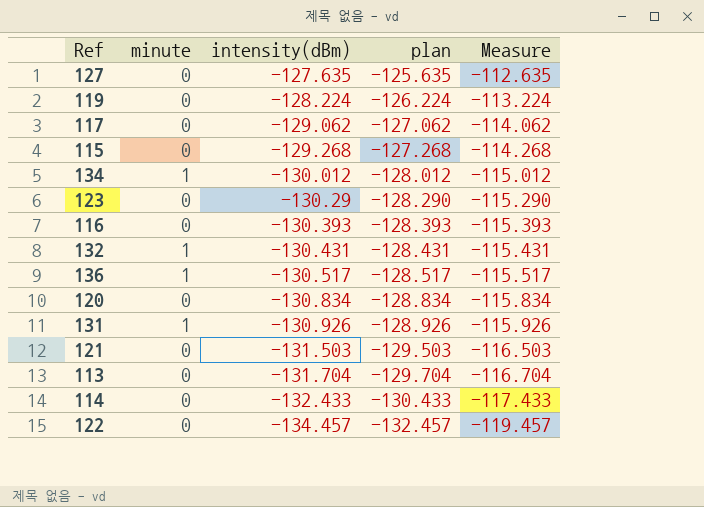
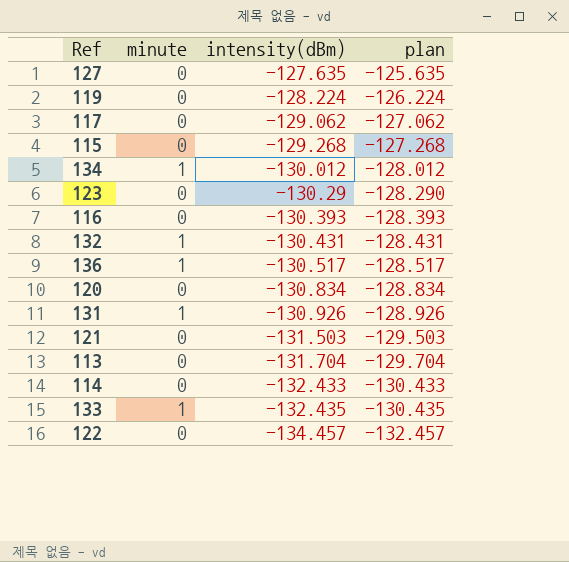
column Measure | formula: [intensity(dBm)] + 15 -> none
row 133: none -> 1 | -132.435 | -130.435

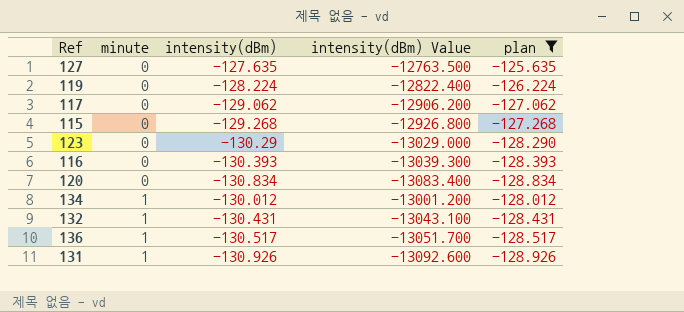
filter: none -> plan >= -128.926
row order: intensity(dBm) descending -> minute ascending
column intensity(dBm) Value | formula: none -> [intensity(dBm)] * 100

